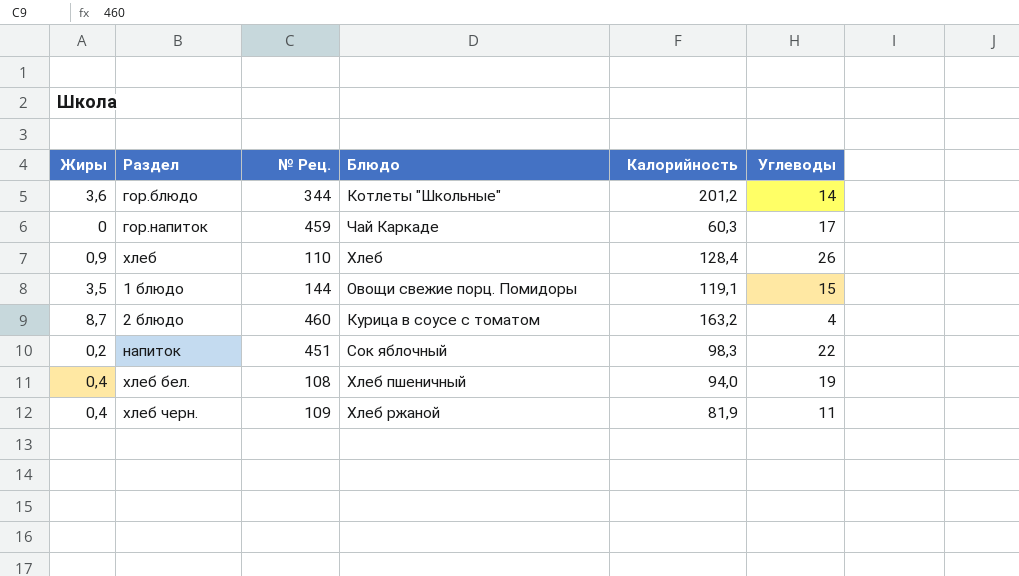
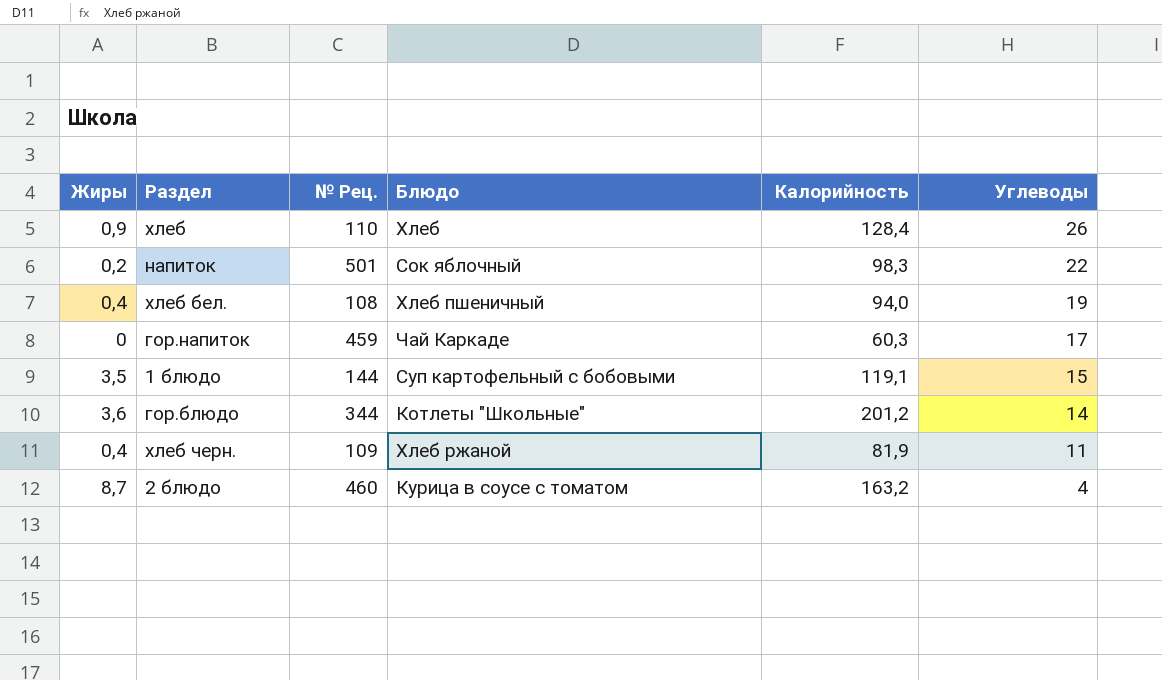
row order: none -> Углеводы descending
напиток | № Рец.: 451 -> 501
1 блюдо | Блюдо: Овощи свежие порц. Помидоры -> Суп картофельный с бобовыми

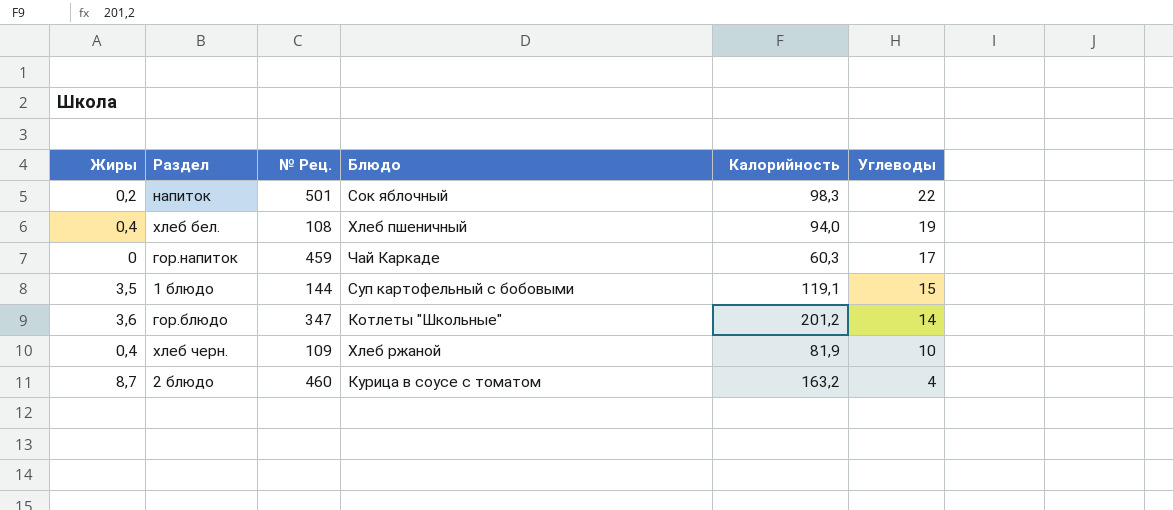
row хлеб: 0,9 | 110 | Хлеб | 128,4 | 26 -> none
гор.блюдо | № Рец.: 344 -> 347
хлеб черн. | Углеводы: 11 -> 10

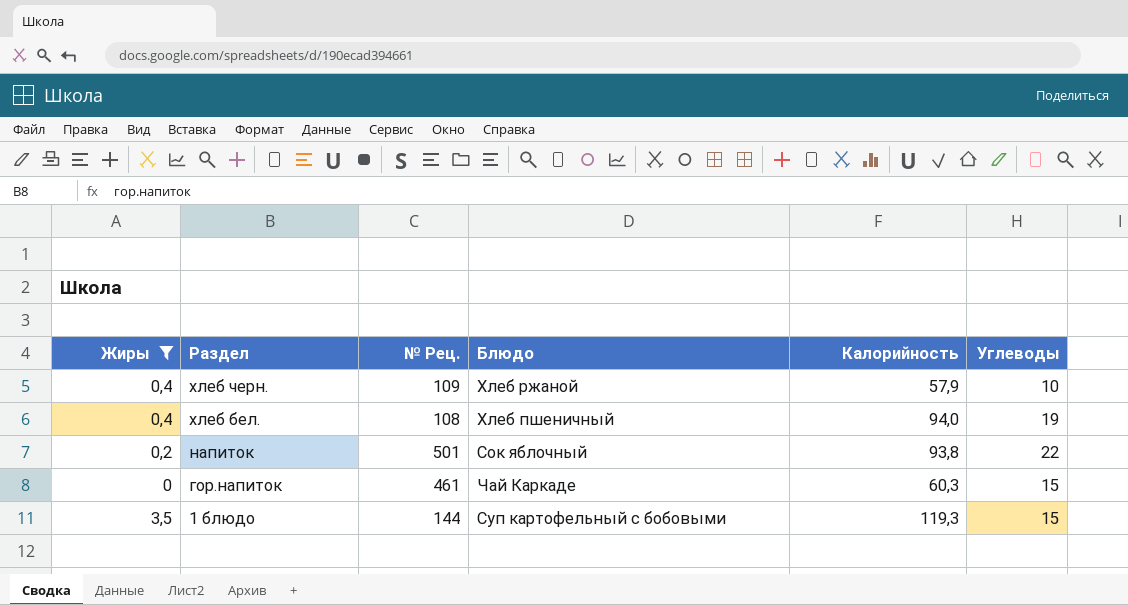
filter: none -> Жиры <= 3,5
row order: Углеводы descending -> Раздел descending
хлеб черн. | Калорийность: 81,9 -> 57,9
напиток | Калорийность: 98,3 -> 93,8
гор.напиток | № Рец.: 459 -> 461
гор.напиток | Углеводы: 17 -> 15
1 блюдо | Калорийность: 119,1 -> 119,3

